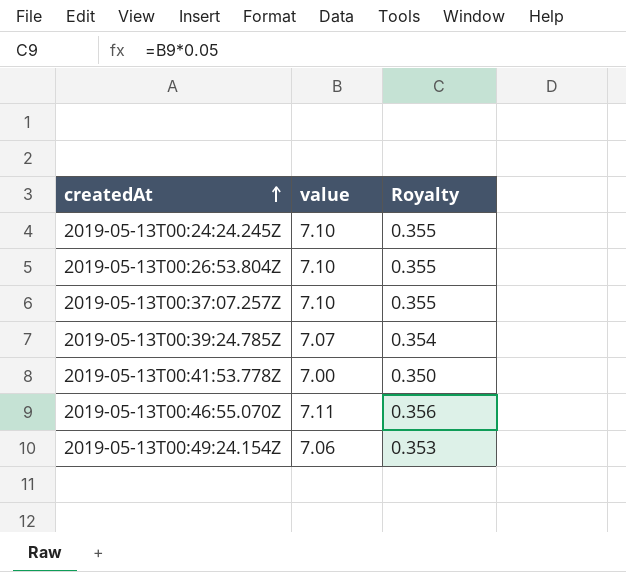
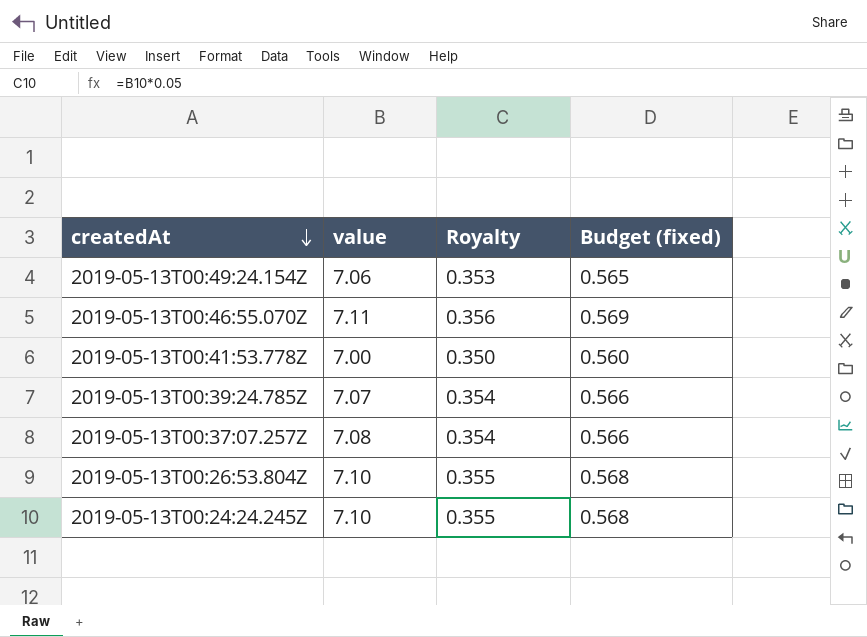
row order: createdAt ascending -> createdAt descending
column Budget (fixed) | formula: none -> [value] * 0.08
2019-05-13T00:37:07.257Z | value: 7.10 -> 7.08
2019-05-13T00:37:07.257Z | Royalty: 0.355 -> 0.354

